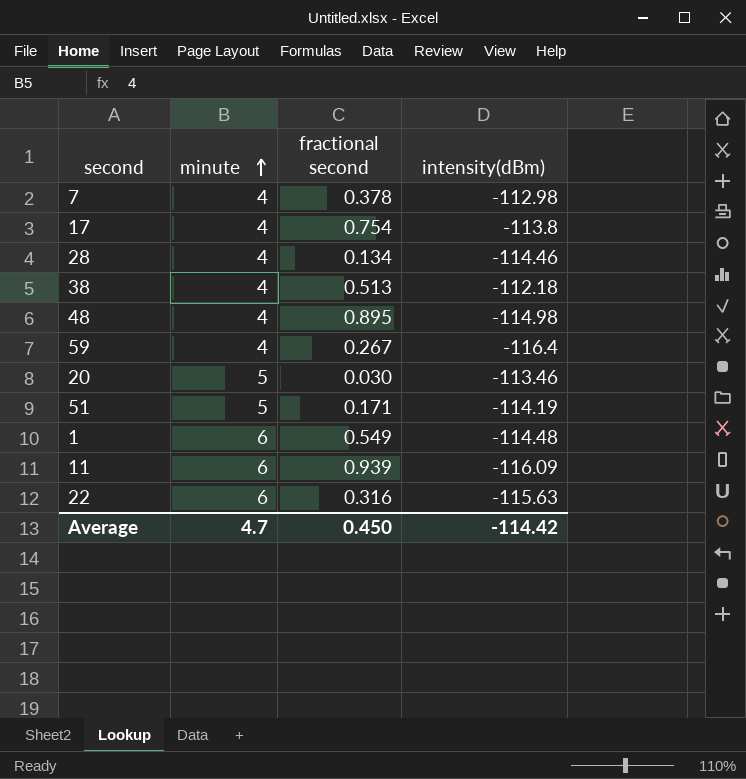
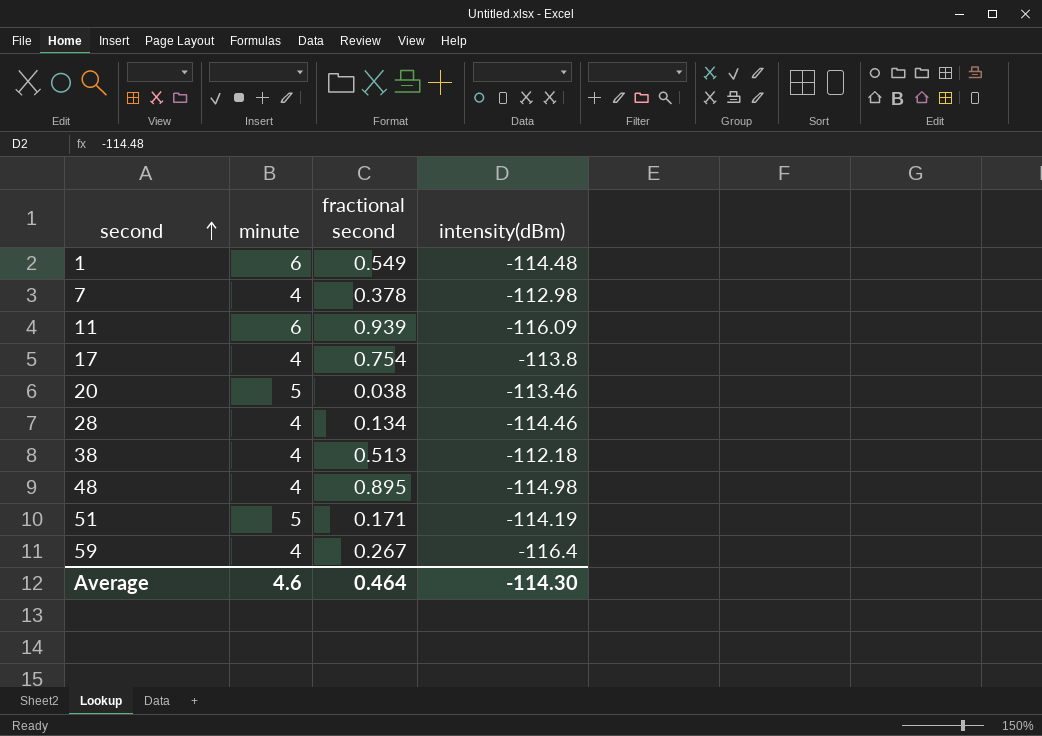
row order: minute ascending -> second ascending
row 22: 6 | 0.316 | -115.63 -> none
20 | fractional second: 0.030 -> 0.038
Average | minute: 4.7 -> 4.6
Average | fractional second: 0.450 -> 0.464
Average | intensity(dBm): -114.42 -> -114.30

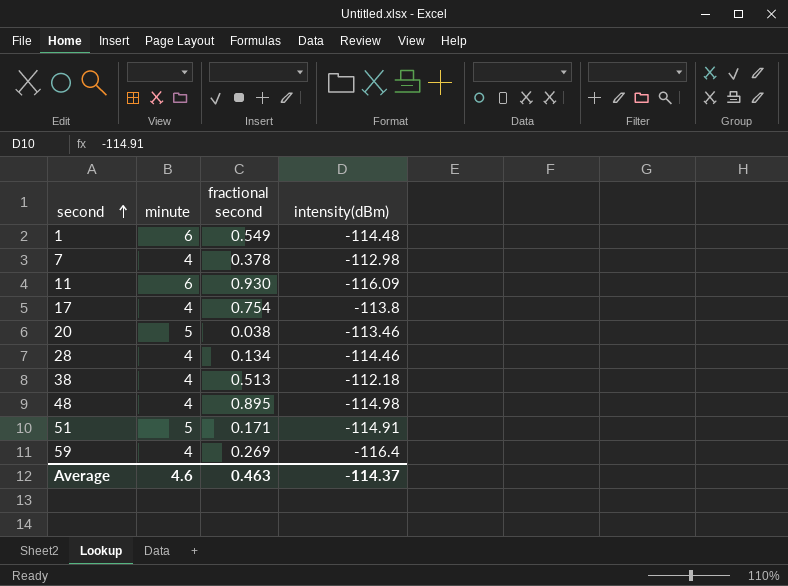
11 | fractional second: 0.939 -> 0.930
51 | intensity(dBm): -114.19 -> -114.91
59 | fractional second: 0.267 -> 0.269
Average | fractional second: 0.464 -> 0.463
Average | intensity(dBm): -114.30 -> -114.37

